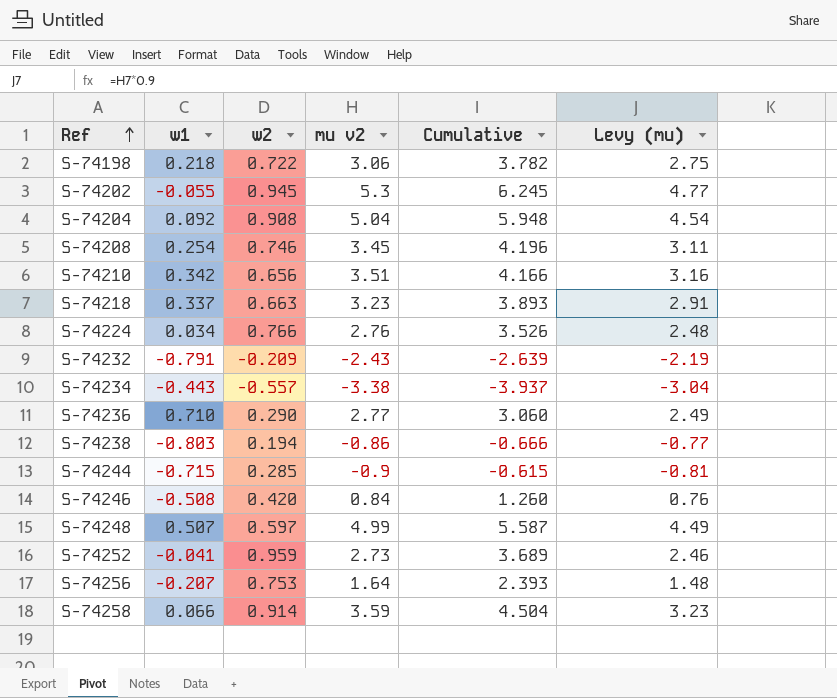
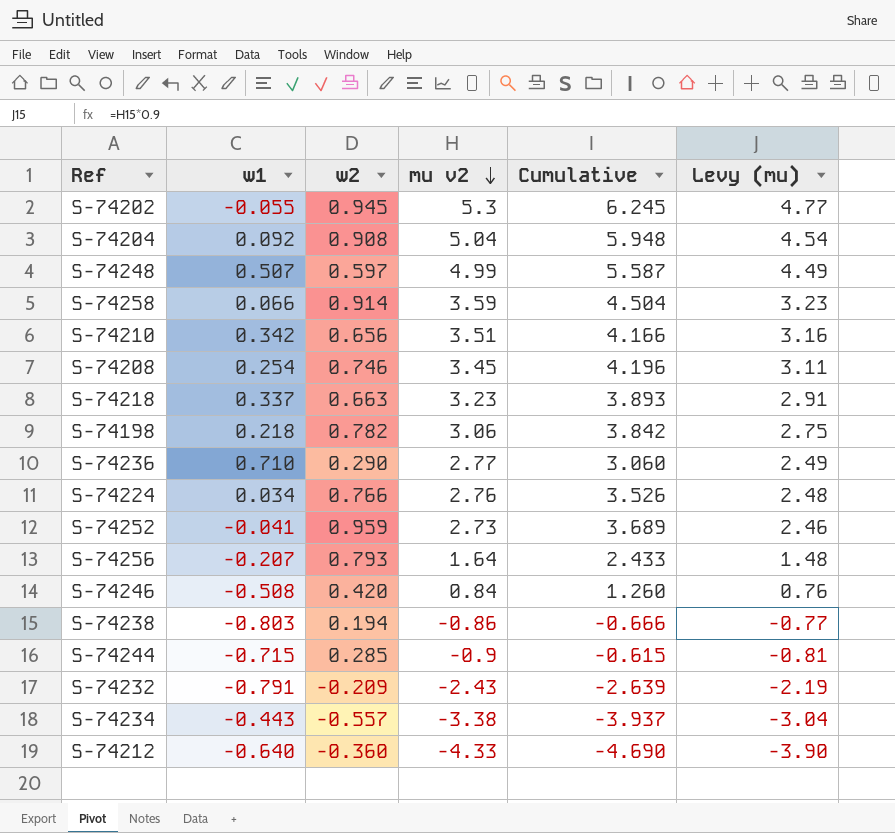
row order: Ref ascending -> mu v2 descending
S-74198 | w2: 0.722 -> 0.782
S-74198 | Cumulative: 3.782 -> 3.842
S-74256 | w2: 0.753 -> 0.793
S-74256 | Cumulative: 2.393 -> 2.433
row S-74212: none -> -0.640 | -0.360 | -4.33 | -4.690 | -3.90

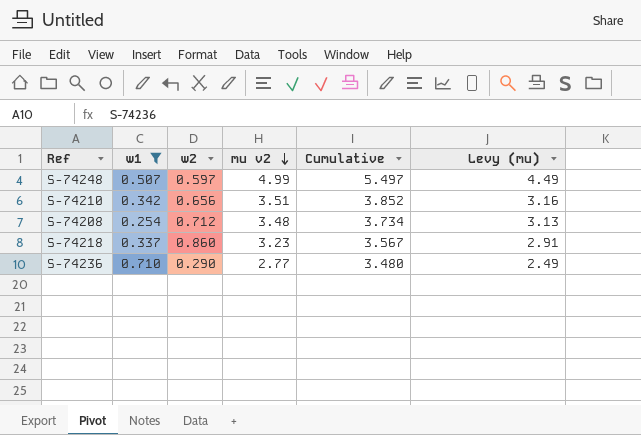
filter: none -> w1 >= 0.254
column Cumulative | formula: [w2] + [mu v2] -> [w1] + [mu v2]
S-74208 | w2: 0.746 -> 0.712
S-74208 | mu v2: 3.45 -> 3.48
S-74208 | Levy (mu): 3.11 -> 3.13
S-74218 | w2: 0.663 -> 0.860

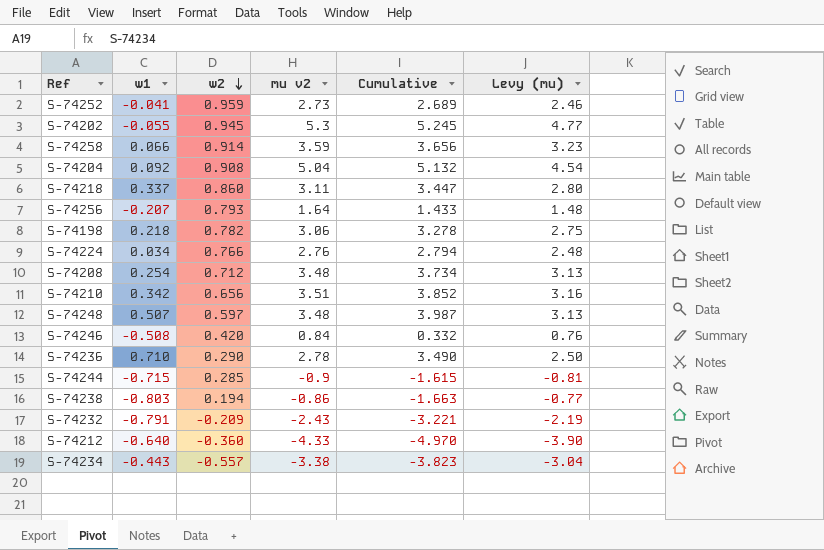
filter: w1 >= 0.254 -> none
row order: mu v2 descending -> w2 descending
S-74218 | mu v2: 3.23 -> 3.11
S-74218 | Cumulative: 3.567 -> 3.447
S-74218 | Levy (mu): 2.91 -> 2.80
S-74248 | mu v2: 4.99 -> 3.48
S-74248 | Cumulative: 5.497 -> 3.987
S-74248 | Levy (mu): 4.49 -> 3.13
S-74236 | mu v2: 2.77 -> 2.78
S-74236 | Cumulative: 3.480 -> 3.490
S-74236 | Levy (mu): 2.49 -> 2.50

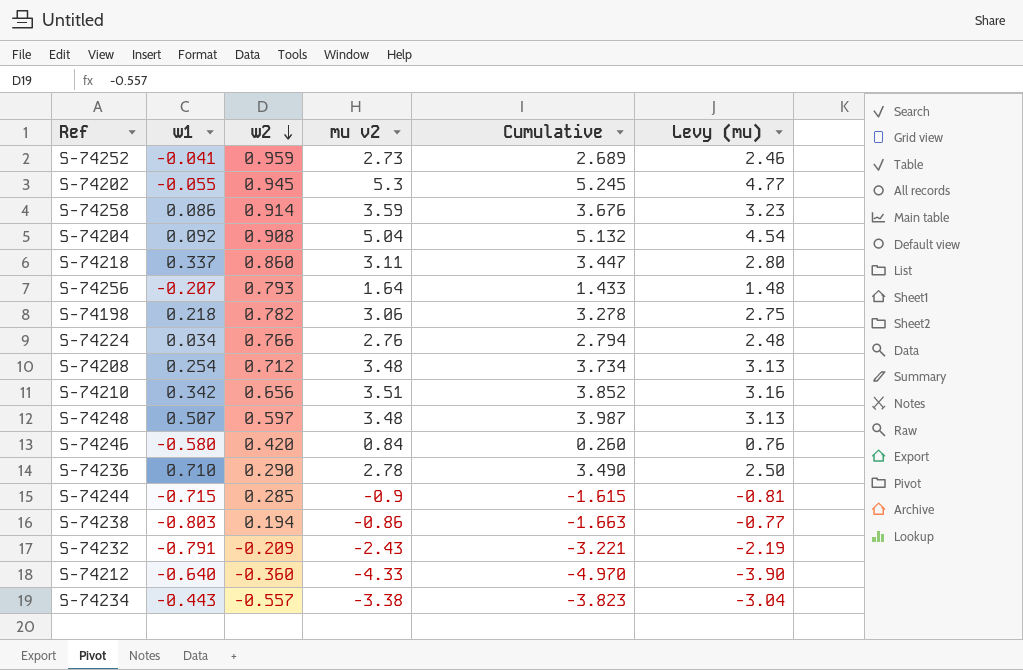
S-74258 | w1: 0.066 -> 0.086
S-74258 | Cumulative: 3.656 -> 3.676
S-74246 | w1: -0.508 -> -0.580
S-74246 | Cumulative: 0.332 -> 0.260

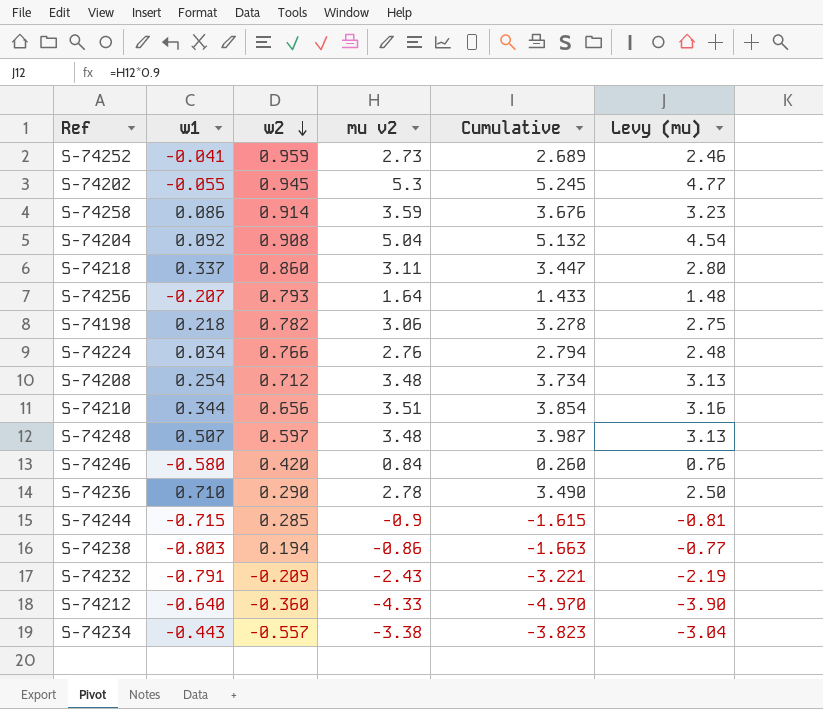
S-74210 | w1: 0.342 -> 0.344
S-74210 | Cumulative: 3.852 -> 3.854

